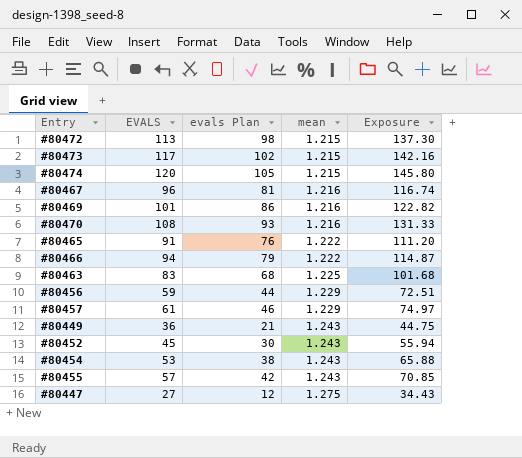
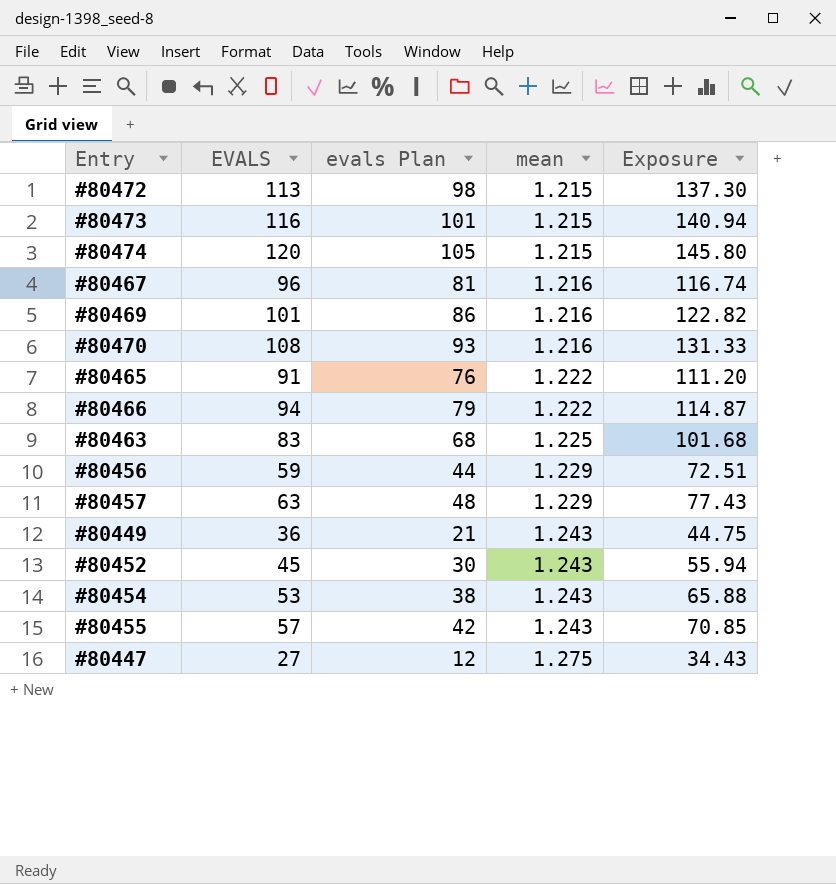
#80473 | EVALS: 117 -> 116
#80473 | evals Plan: 102 -> 101
#80473 | Exposure: 142.16 -> 140.94
#80457 | EVALS: 61 -> 63
#80457 | evals Plan: 46 -> 48
#80457 | Exposure: 74.97 -> 77.43

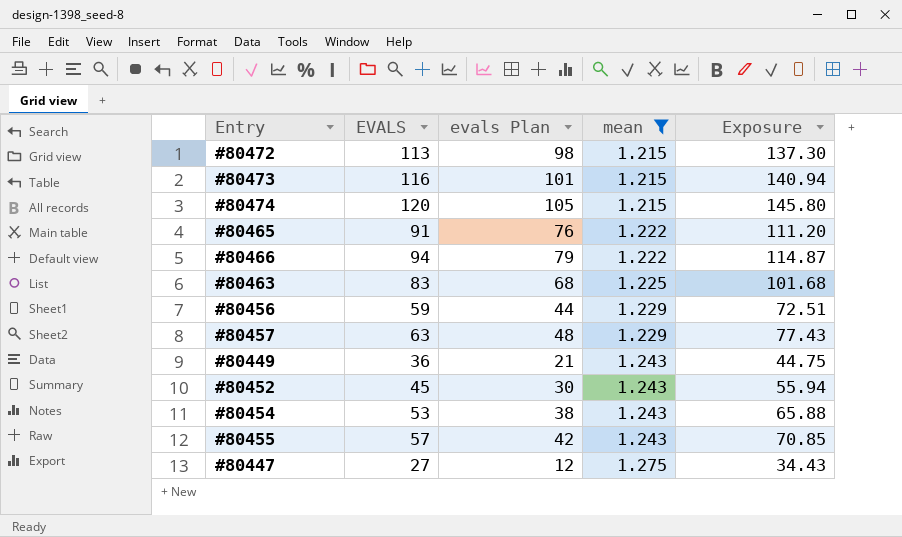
filter: none -> mean != 1.216

